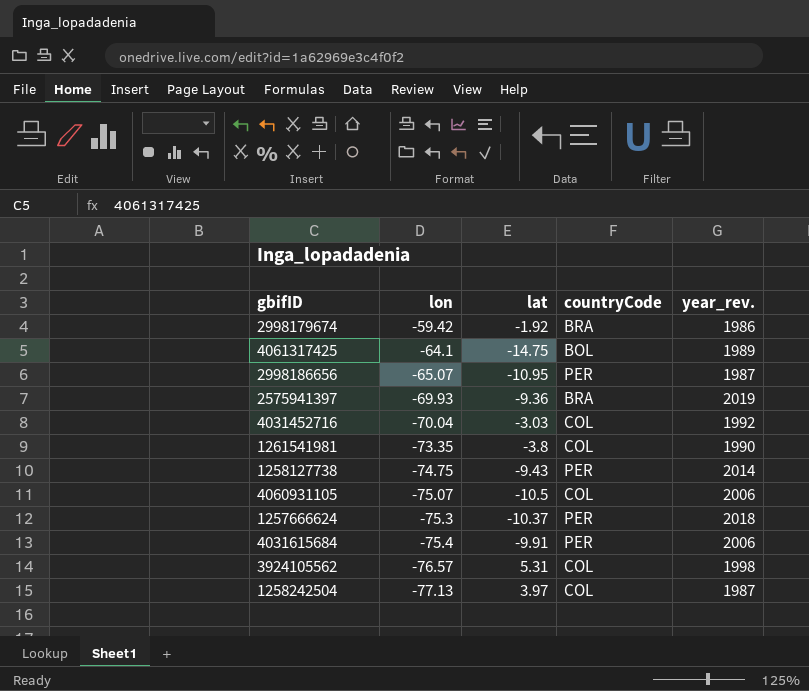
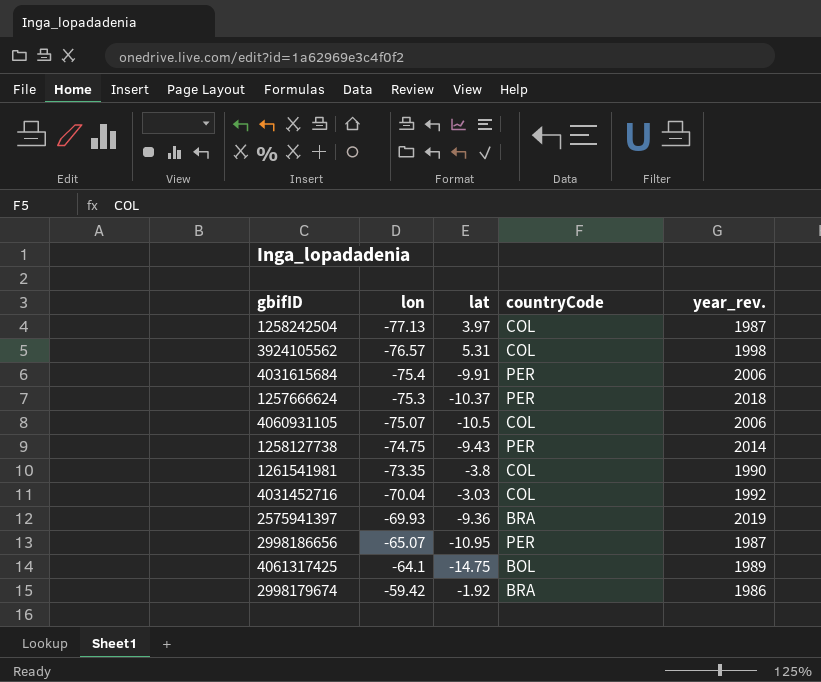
row order: lon descending -> lon ascending

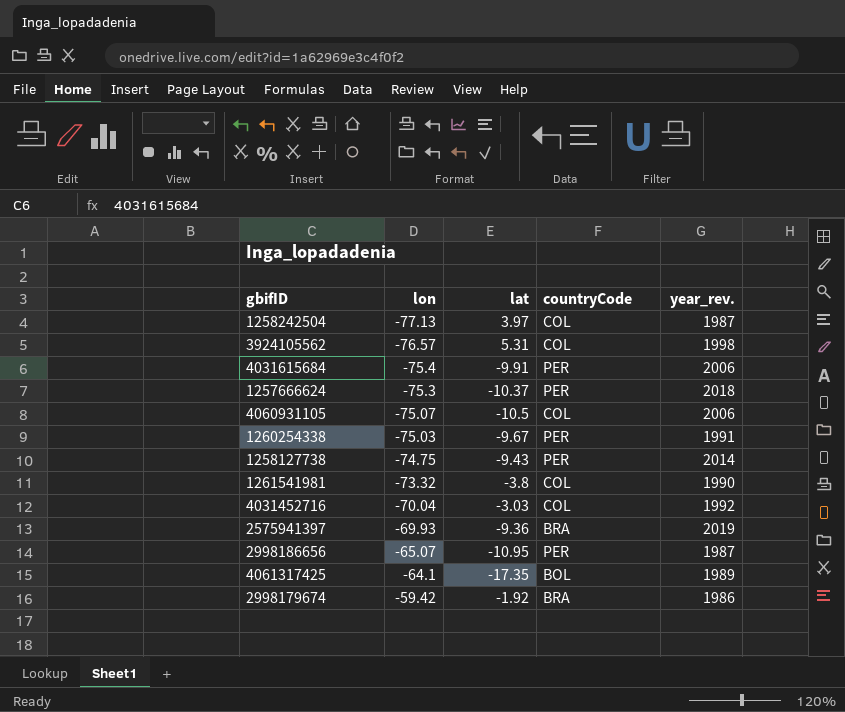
row 1260254338: none -> -75.03 | -9.67 | PER | 1991
1261541981 | lon: -73.35 -> -73.32
4061317425 | lat: -14.75 -> -17.35

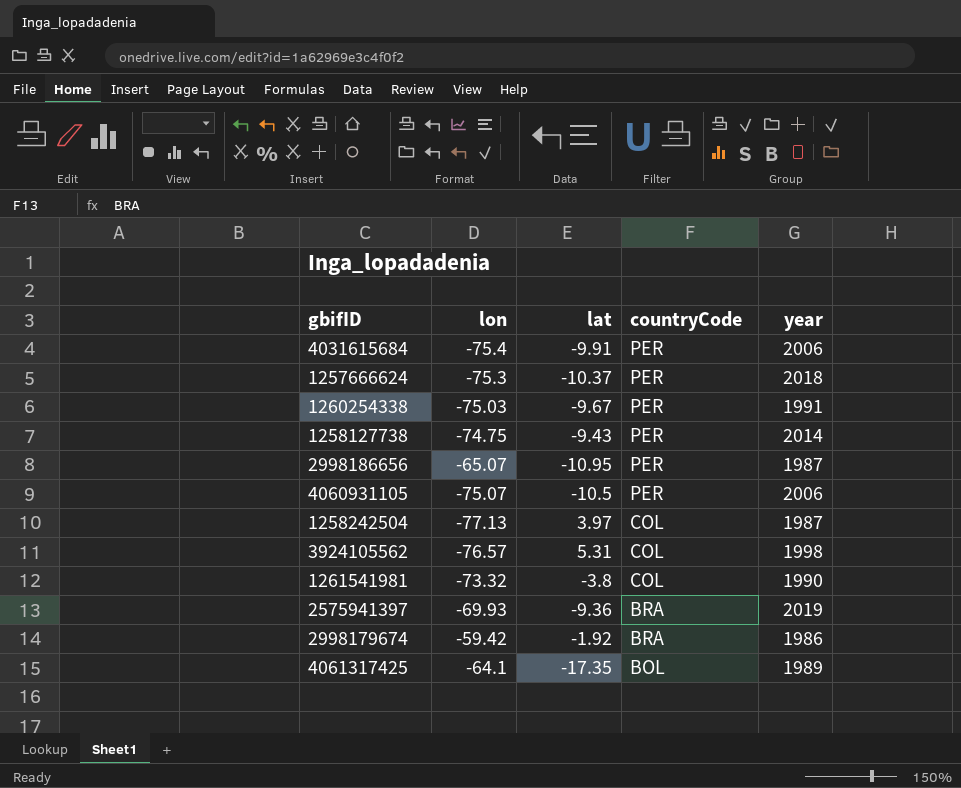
row order: lon ascending -> countryCode descending
column name: year_rev. -> year
row 4031452716: -70.04 | -3.03 | COL | 1992 -> none
4060931105 | countryCode: COL -> PER

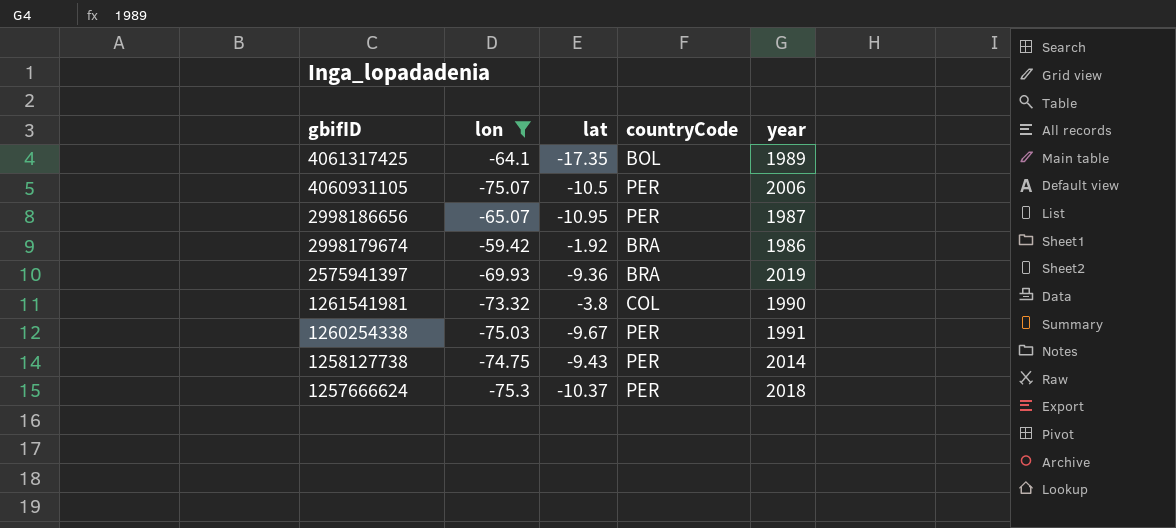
filter: none -> lon >= -75.3
row order: countryCode descending -> gbifID descending

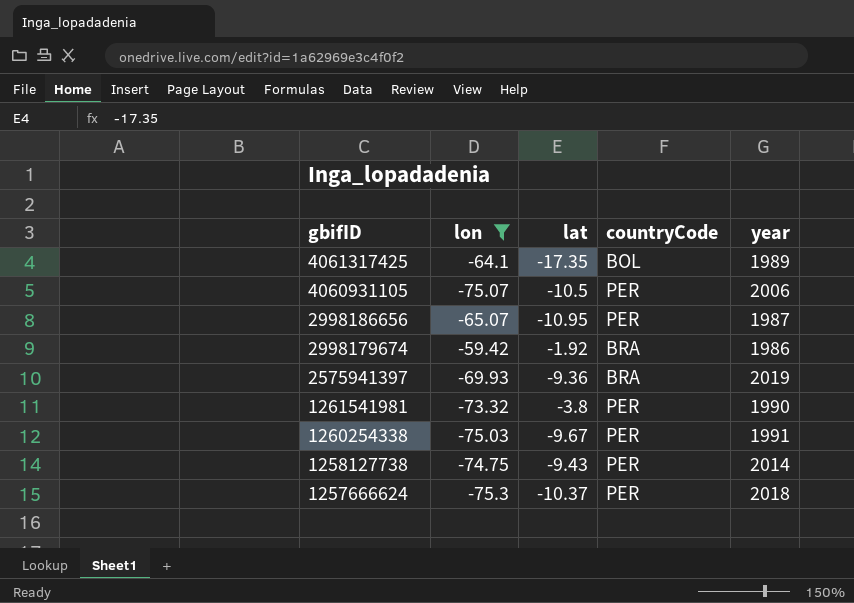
1261541981 | countryCode: COL -> PER

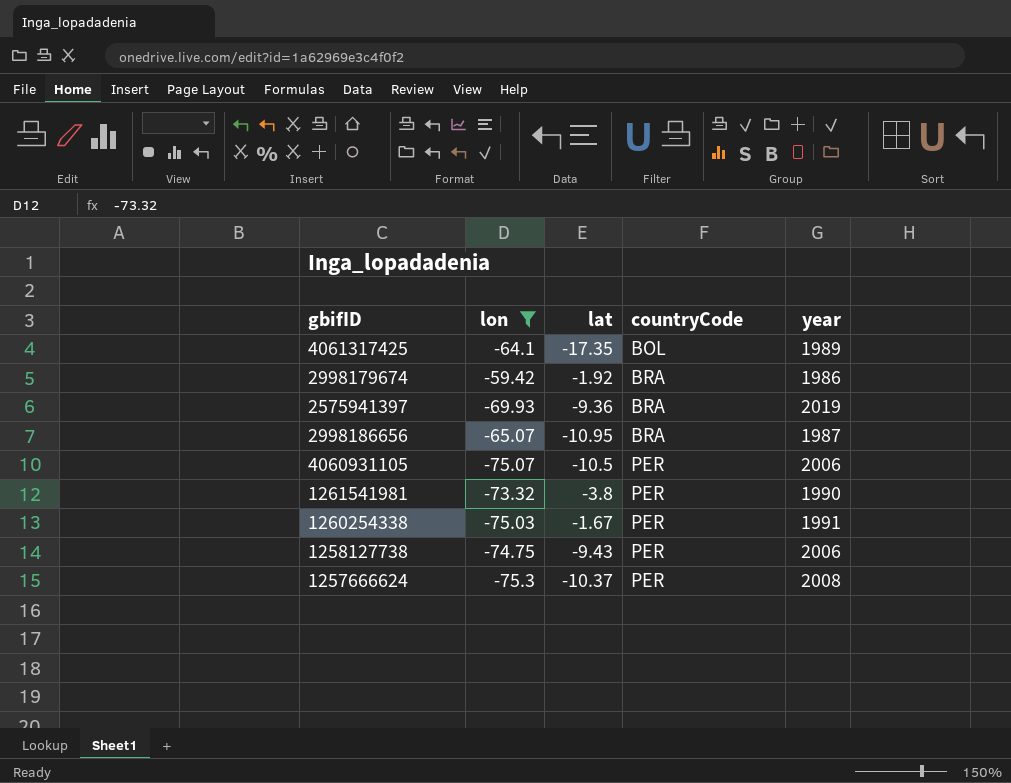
row order: gbifID descending -> countryCode ascending
2998186656 | countryCode: PER -> BRA
1260254338 | lat: -9.67 -> -1.67
1258127738 | year: 2014 -> 2006
1257666624 | year: 2018 -> 2008

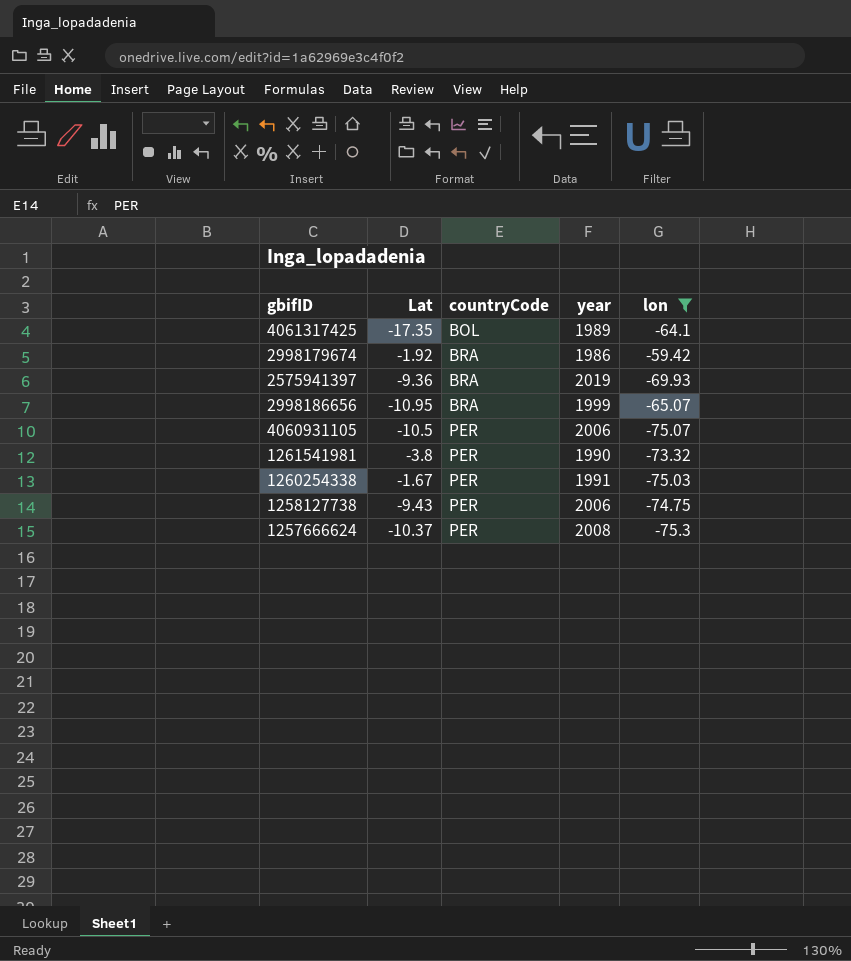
column name: lat -> Lat
column lon | position: 2 -> 5
2998186656 | year: 1987 -> 1999

